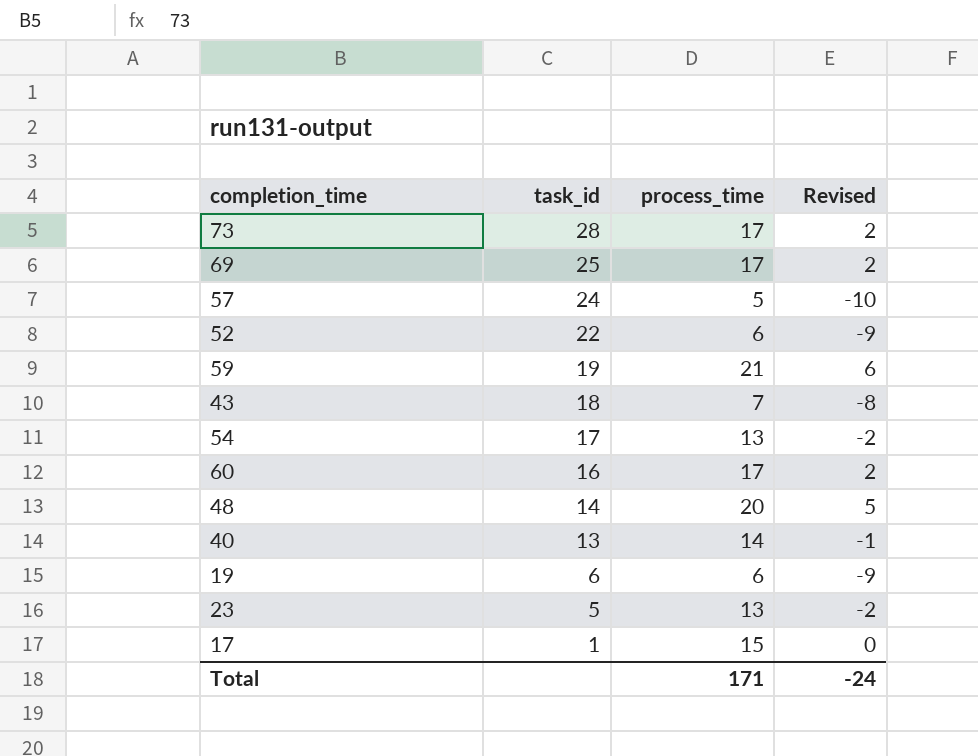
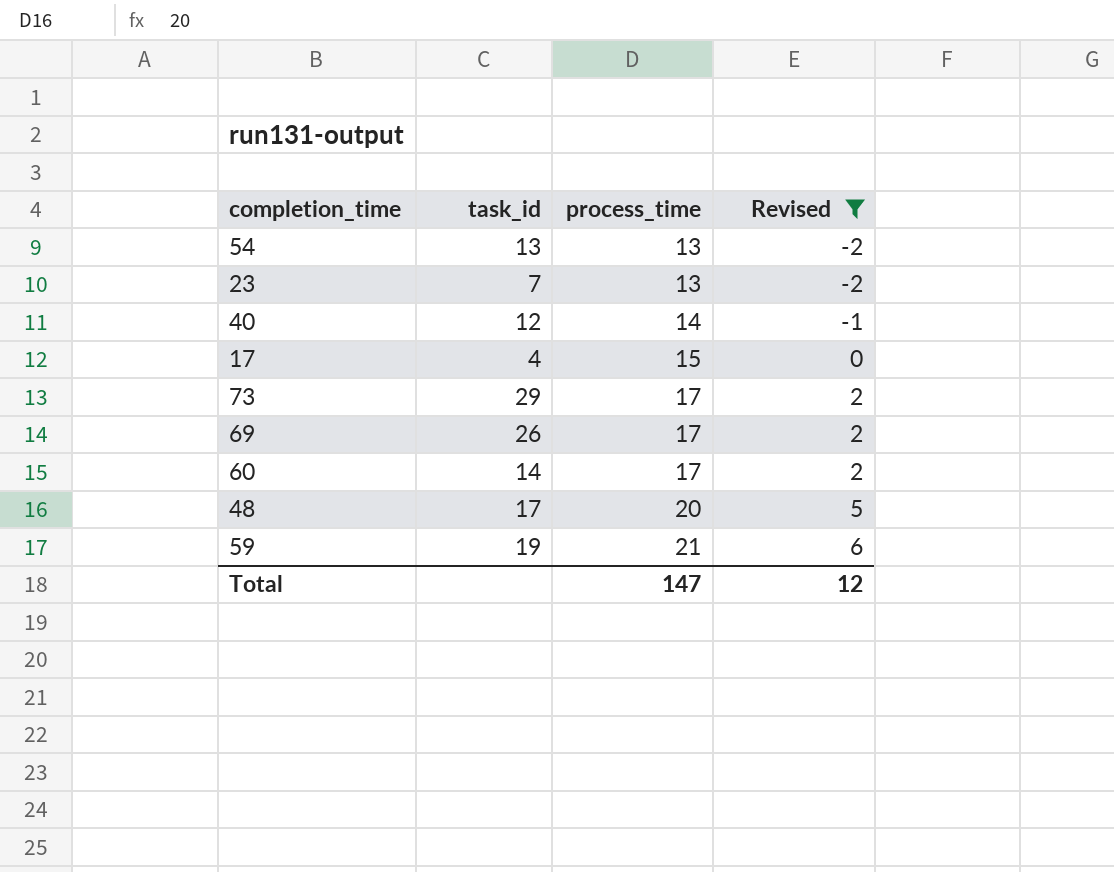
filter: none -> Revised >= -2
row order: task_id descending -> process_time ascending
54 | task_id: 17 -> 13
23 | task_id: 5 -> 7
40 | task_id: 13 -> 12
17 | task_id: 1 -> 4
73 | task_id: 28 -> 29
69 | task_id: 25 -> 26
60 | task_id: 16 -> 14
48 | task_id: 14 -> 17
Total | process_time: 171 -> 147
Total | Revised: -24 -> 12

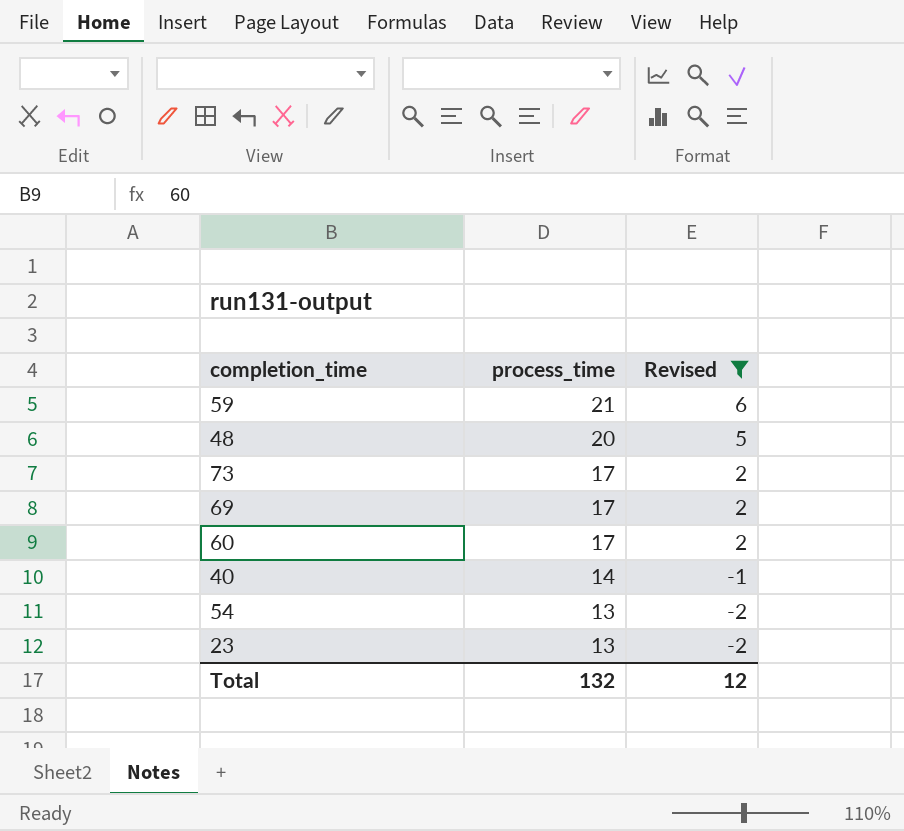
row order: process_time ascending -> process_time descending
column task_id | position: 2 -> none
row 17: 4 | 15 | 0 -> none
Total | process_time: 147 -> 132

